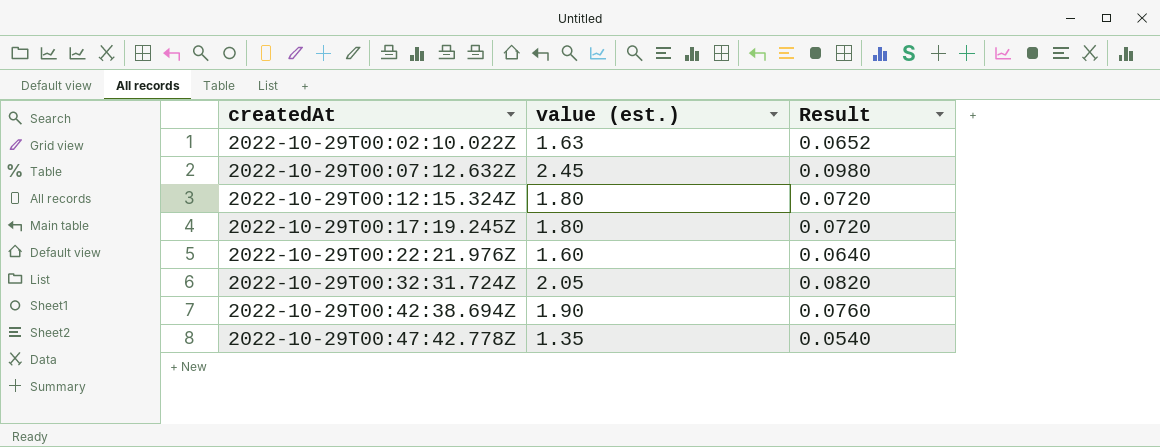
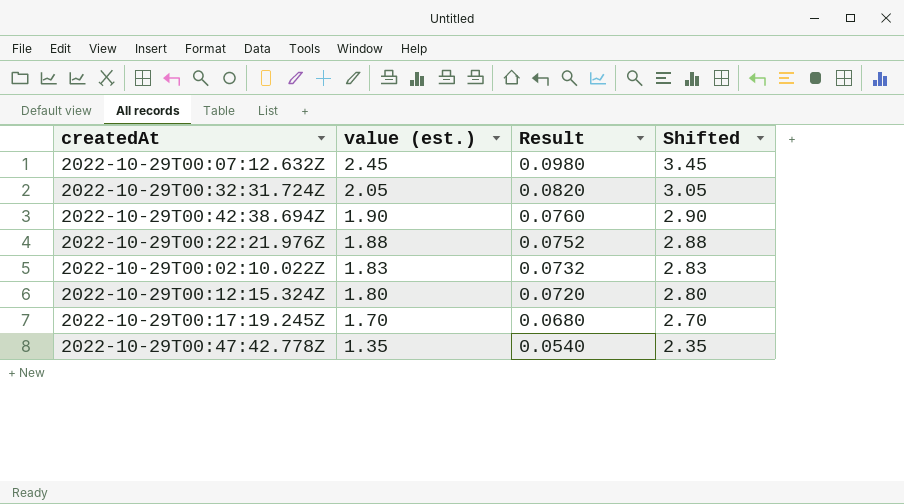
row order: createdAt ascending -> value (est.) descending
column Shifted | formula: none -> [value (est.)] + 1
2022-10-29T00:22:21.976Z | value (est.): 1.60 -> 1.88
2022-10-29T00:22:21.976Z | Result: 0.0640 -> 0.0752
2022-10-29T00:02:10.022Z | value (est.): 1.63 -> 1.83
2022-10-29T00:02:10.022Z | Result: 0.0652 -> 0.0732
2022-10-29T00:17:19.245Z | value (est.): 1.80 -> 1.70
2022-10-29T00:17:19.245Z | Result: 0.0720 -> 0.0680

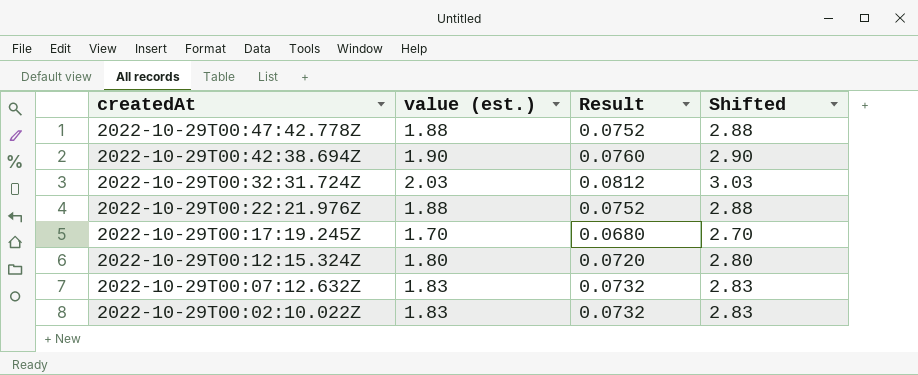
row order: value (est.) descending -> createdAt descending
2022-10-29T00:47:42.778Z | value (est.): 1.35 -> 1.88
2022-10-29T00:47:42.778Z | Result: 0.0540 -> 0.0752
2022-10-29T00:47:42.778Z | Shifted: 2.35 -> 2.88
2022-10-29T00:32:31.724Z | value (est.): 2.05 -> 2.03
2022-10-29T00:32:31.724Z | Result: 0.0820 -> 0.0812
2022-10-29T00:32:31.724Z | Shifted: 3.05 -> 3.03
2022-10-29T00:07:12.632Z | value (est.): 2.45 -> 1.83
2022-10-29T00:07:12.632Z | Result: 0.0980 -> 0.0732
2022-10-29T00:07:12.632Z | Shifted: 3.45 -> 2.83

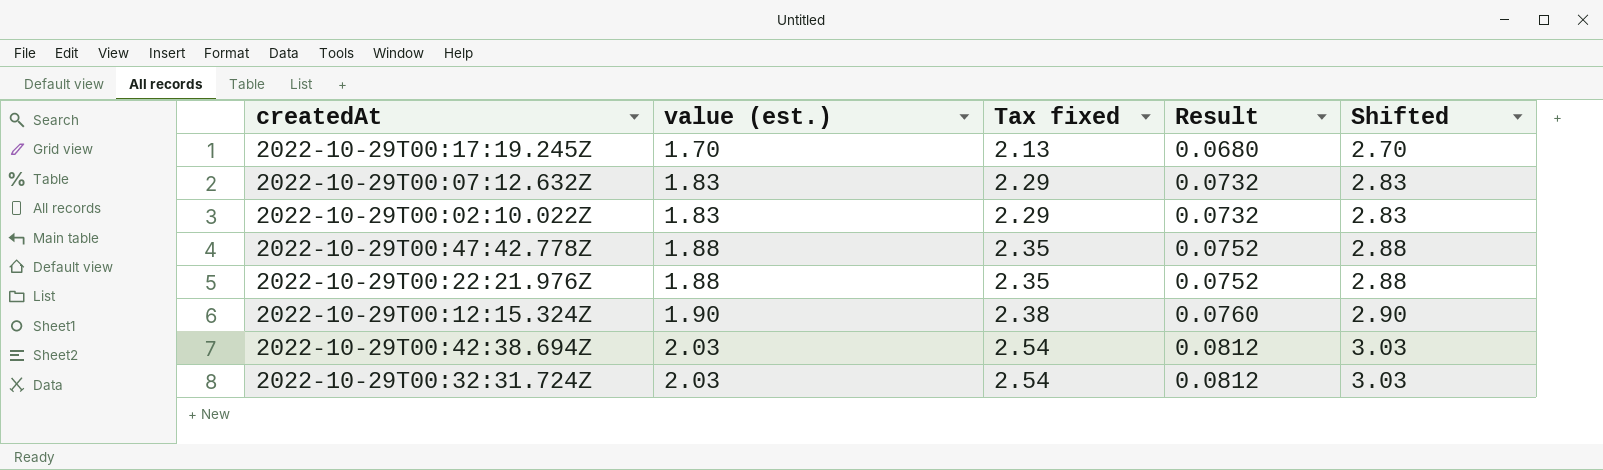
row order: createdAt descending -> value (est.) ascending
column Tax fixed | formula: none -> [value (est.)] * 1.25
2022-10-29T00:12:15.324Z | value (est.): 1.80 -> 1.90
2022-10-29T00:12:15.324Z | Result: 0.0720 -> 0.0760
2022-10-29T00:12:15.324Z | Shifted: 2.80 -> 2.90
2022-10-29T00:42:38.694Z | value (est.): 1.90 -> 2.03
2022-10-29T00:42:38.694Z | Result: 0.0760 -> 0.0812
2022-10-29T00:42:38.694Z | Shifted: 2.90 -> 3.03

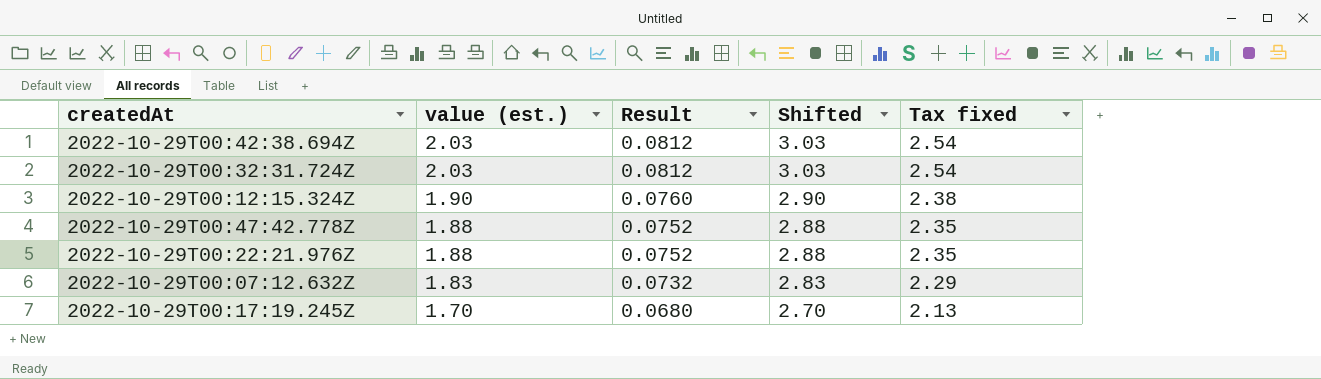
row order: value (est.) ascending -> value (est.) descending
column Tax fixed | position: 3 -> 5
row 2022-10-29T00:02:10.022Z: 1.83 | 2.29 | 0.0732 | 2.83 -> none

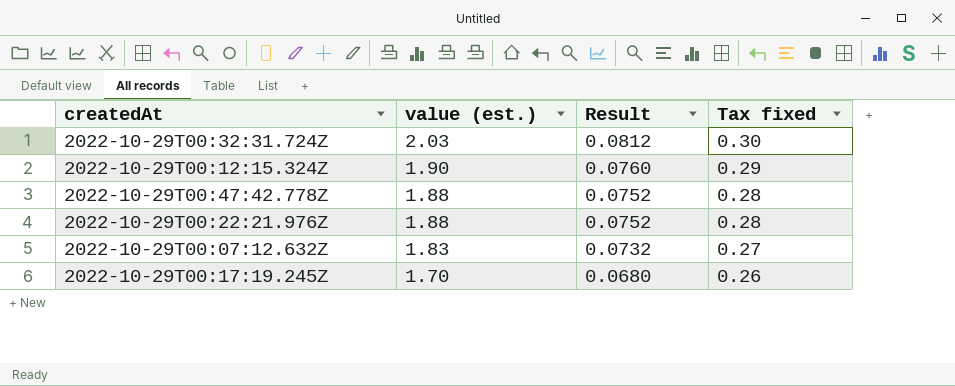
column Shifted | formula: [value (est.)] + 1 -> none
column Tax fixed | formula: [value (est.)] * 1.25 -> [value (est.)] * 0.15
row 2022-10-29T00:42:38.694Z: 2.03 | 0.0812 | 3.03 | 2.54 -> none

